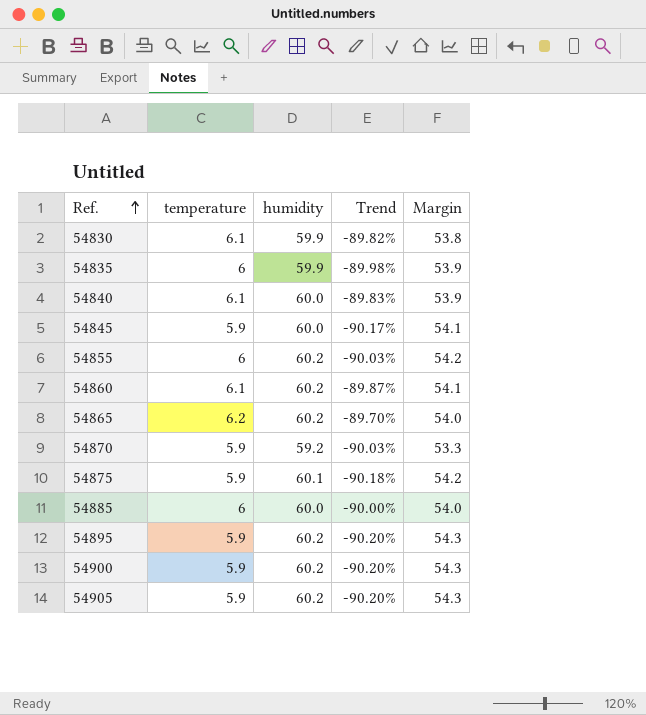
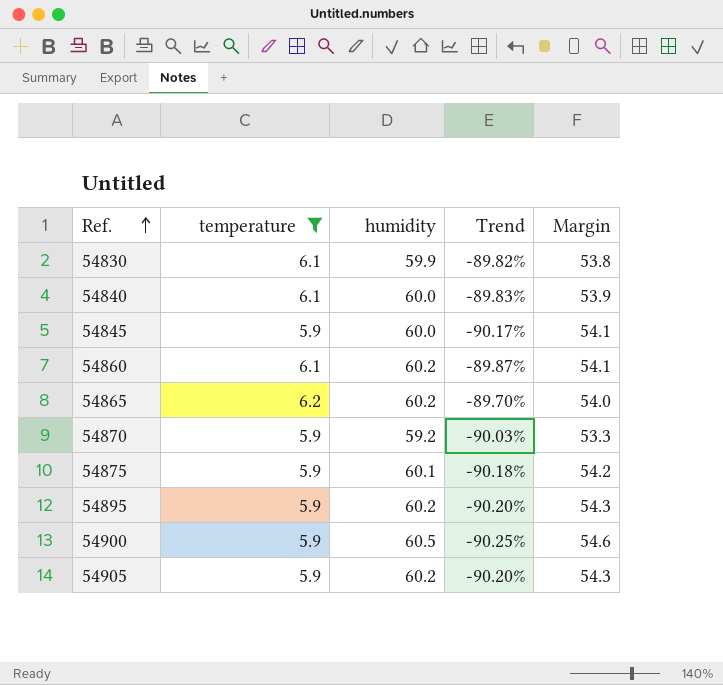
filter: none -> temperature != 6
54900 | humidity: 60.2 -> 60.5
54900 | Trend: -90.20% -> -90.25%
54900 | Margin: 54.3 -> 54.6

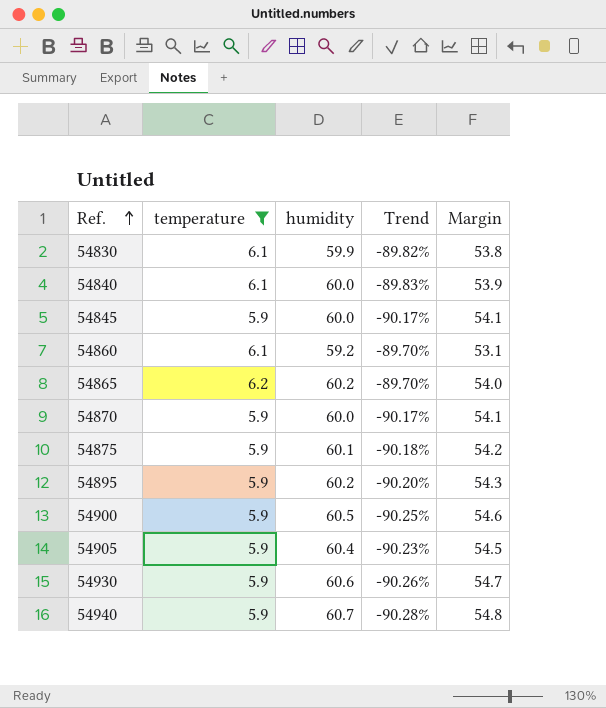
54860 | humidity: 60.2 -> 59.2
54860 | Trend: -89.87% -> -89.70%
54860 | Margin: 54.1 -> 53.1
54870 | humidity: 59.2 -> 60.0
54870 | Trend: -90.03% -> -90.17%
54870 | Margin: 53.3 -> 54.1
54905 | humidity: 60.2 -> 60.4
54905 | Trend: -90.20% -> -90.23%
54905 | Margin: 54.3 -> 54.5
row 54930: none -> 5.9 | 60.6 | -90.26% | 54.7
row 54940: none -> 5.9 | 60.7 | -90.28% | 54.8

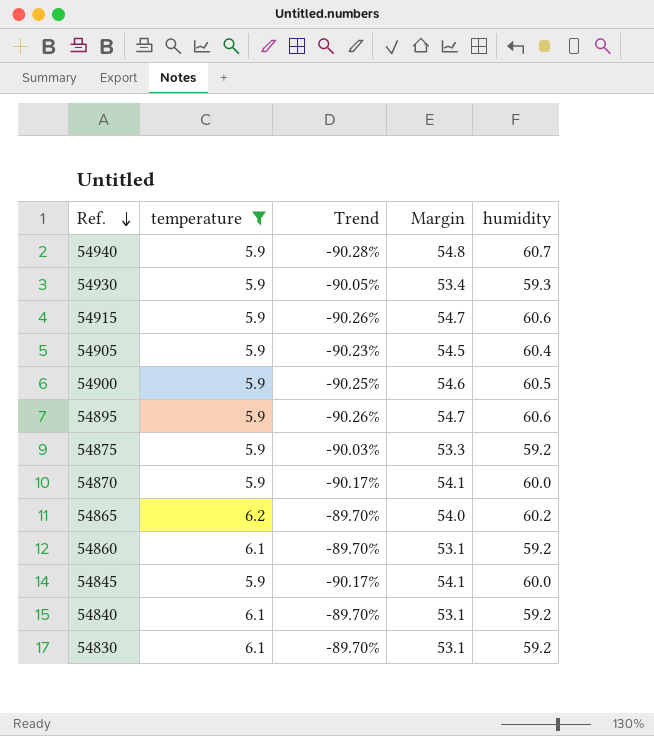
row order: Ref. ascending -> Ref. descending
column humidity | position: 3 -> 5
54930 | Trend: -90.26% -> -90.05%
54930 | Margin: 54.7 -> 53.4
54930 | humidity: 60.6 -> 59.3
row 54915: none -> 5.9 | -90.26% | 54.7 | 60.6
54895 | Trend: -90.20% -> -90.26%
54895 | Margin: 54.3 -> 54.7
54895 | humidity: 60.2 -> 60.6
54875 | Trend: -90.18% -> -90.03%
54875 | Margin: 54.2 -> 53.3
54875 | humidity: 60.1 -> 59.2
54840 | Trend: -89.83% -> -89.70%
54840 | Margin: 53.9 -> 53.1
54840 | humidity: 60.0 -> 59.2
54830 | Trend: -89.82% -> -89.70%
54830 | Margin: 53.8 -> 53.1
54830 | humidity: 59.9 -> 59.2

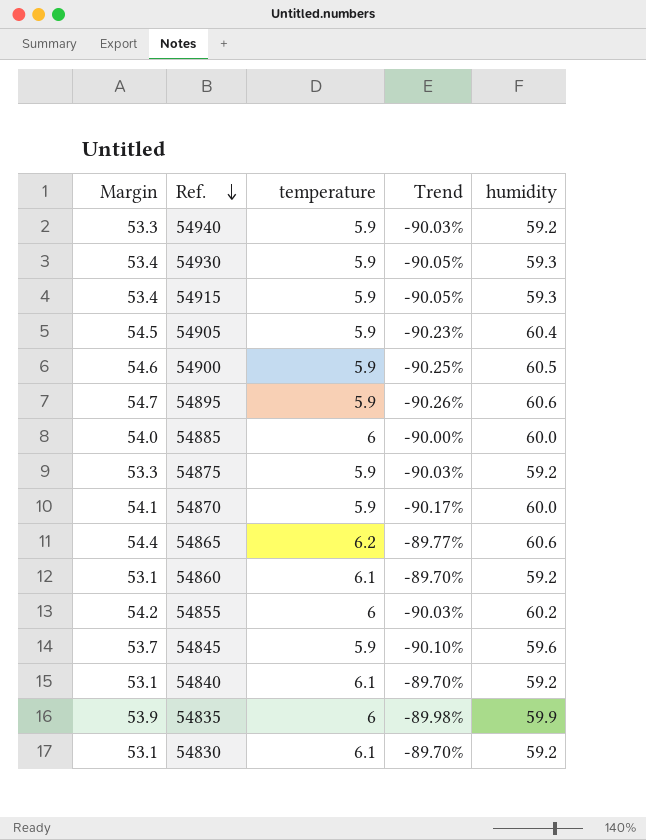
filter: temperature != 6 -> none
column Margin | position: 4 -> 1
54940 | Margin: 54.8 -> 53.3
54940 | Trend: -90.28% -> -90.03%
54940 | humidity: 60.7 -> 59.2
54915 | Margin: 54.7 -> 53.4
54915 | Trend: -90.26% -> -90.05%
54915 | humidity: 60.6 -> 59.3
54865 | Margin: 54.0 -> 54.4
54865 | Trend: -89.70% -> -89.77%
54865 | humidity: 60.2 -> 60.6
54845 | Margin: 54.1 -> 53.7
54845 | Trend: -90.17% -> -90.10%
54845 | humidity: 60.0 -> 59.6

